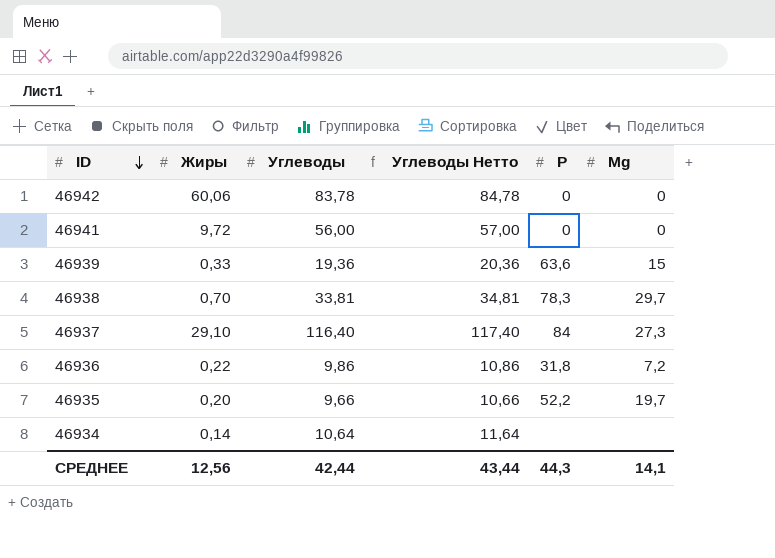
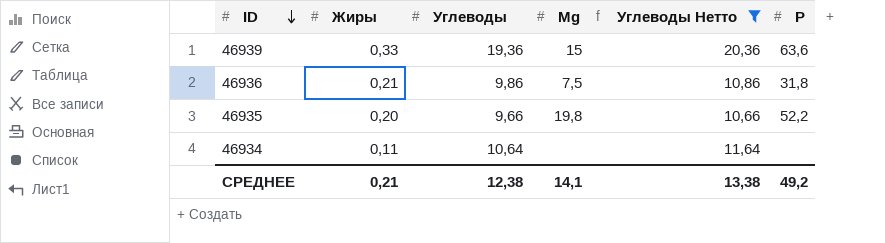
filter: none -> Углеводы Нетто <= 20,36
column Mg | position: 6 -> 4
46936 | Жиры: 0,22 -> 0,21
46936 | Mg: 7,2 -> 7,5
46935 | Mg: 19,7 -> 19,8
46934 | Жиры: 0,14 -> 0,11
СРЕДНЕЕ | Жиры: 12,56 -> 0,21
СРЕДНЕЕ | Углеводы: 42,44 -> 12,38
СРЕДНЕЕ | Углеводы Нетто: 43,44 -> 13,38
СРЕДНЕЕ | P: 44,3 -> 49,2

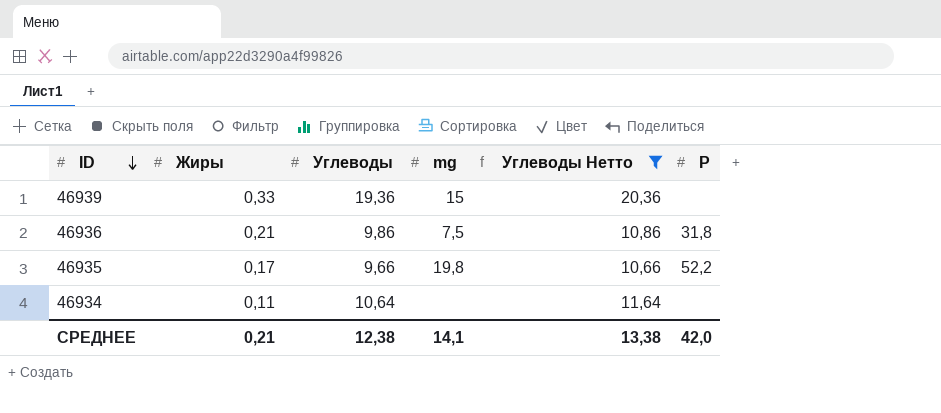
column name: Mg -> mg
46939 | P: 63,6 -> none
46935 | Жиры: 0,20 -> 0,17
СРЕДНЕЕ | P: 49,2 -> 42,0

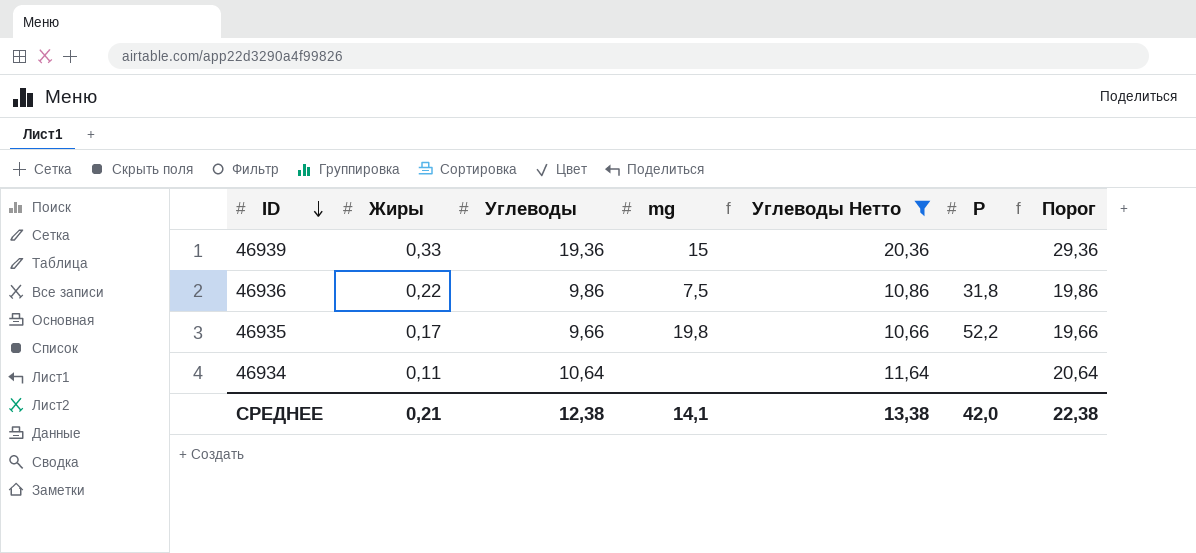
column Порог | formula: none -> [Углеводы] + 10
46936 | Жиры: 0,21 -> 0,22

